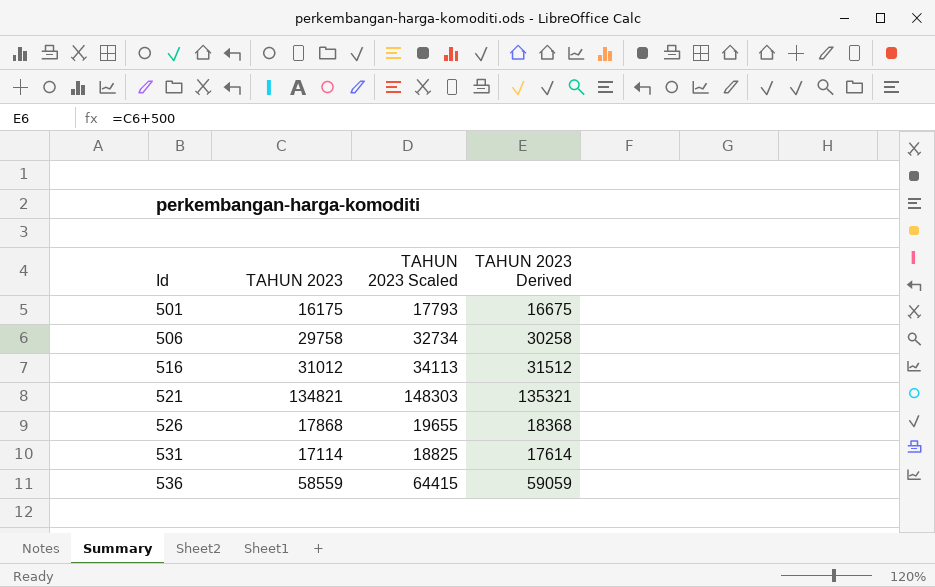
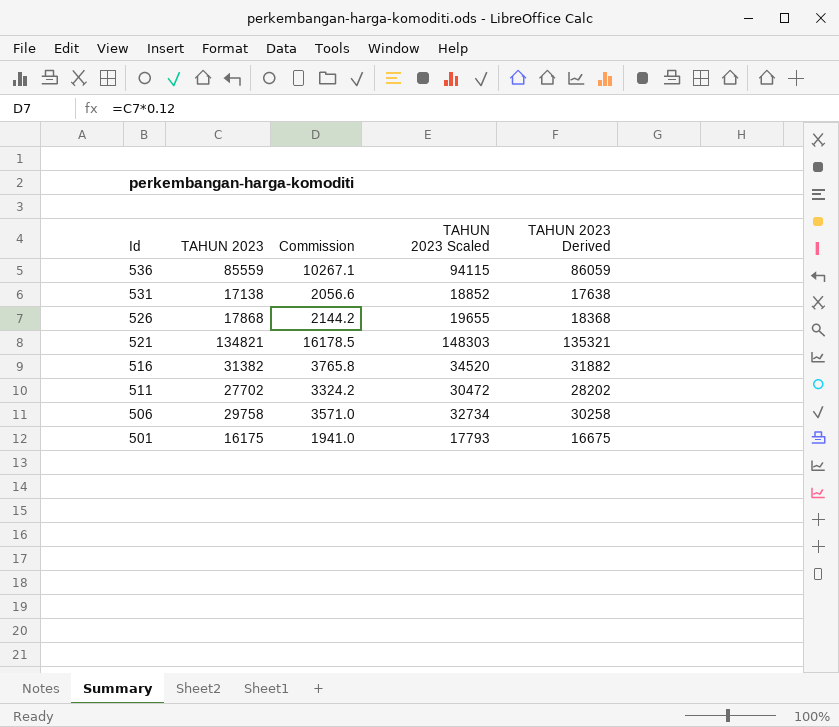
row order: Id ascending -> Id descending
column Commission | formula: none -> [TAHUN 2023] * 0.12
536 | TAHUN 2023: 58559 -> 85559
536 | TAHUN 2023 Scaled: 64415 -> 94115
536 | TAHUN 2023 Derived: 59059 -> 86059
531 | TAHUN 2023: 17114 -> 17138
531 | TAHUN 2023 Scaled: 18825 -> 18852
531 | TAHUN 2023 Derived: 17614 -> 17638
516 | TAHUN 2023: 31012 -> 31382
516 | TAHUN 2023 Scaled: 34113 -> 34520
516 | TAHUN 2023 Derived: 31512 -> 31882
row 511: none -> 27702 | 3324.2 | 30472 | 28202

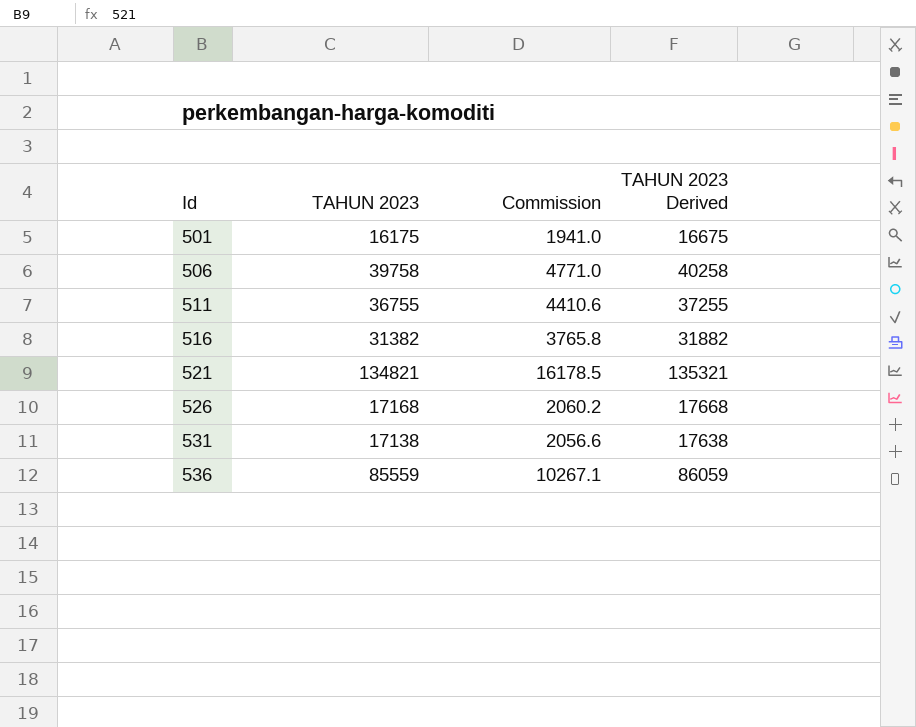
row order: Id descending -> Id ascending
column TAHUN 2023 Scaled | formula: [TAHUN 2023] * 1.1 -> none
506 | TAHUN 2023: 29758 -> 39758
506 | Commission: 3571.0 -> 4771.0
506 | TAHUN 2023 Derived: 30258 -> 40258
511 | TAHUN 2023: 27702 -> 36755
511 | Commission: 3324.2 -> 4410.6
511 | TAHUN 2023 Derived: 28202 -> 37255
526 | TAHUN 2023: 17868 -> 17168
526 | Commission: 2144.2 -> 2060.2
526 | TAHUN 2023 Derived: 18368 -> 17668

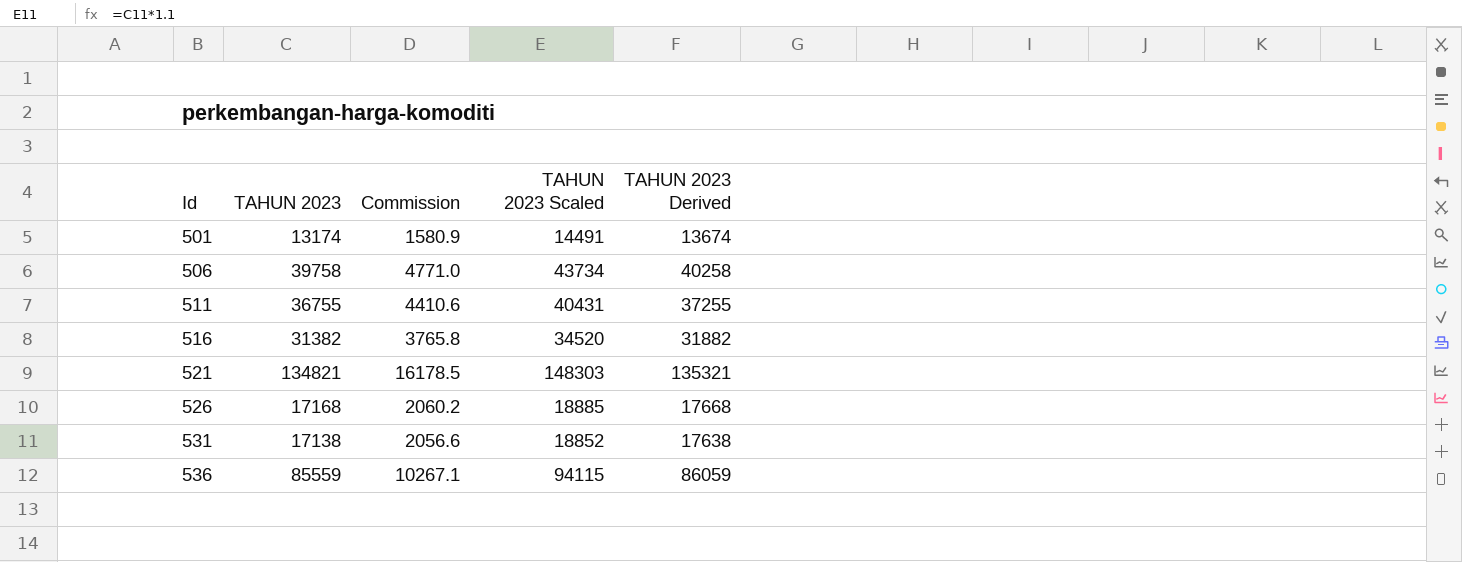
column TAHUN 2023 Scaled | formula: none -> [TAHUN 2023] * 1.1
501 | TAHUN 2023: 16175 -> 13174
501 | Commission: 1941.0 -> 1580.9
501 | TAHUN 2023 Derived: 16675 -> 13674

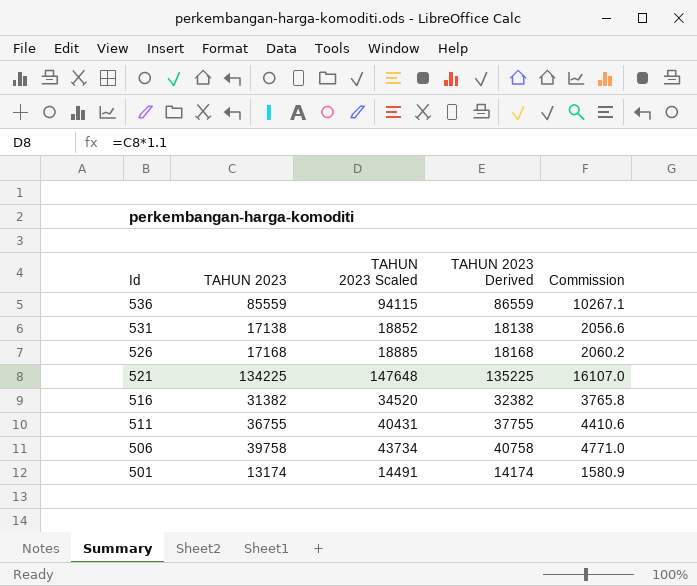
row order: Id ascending -> Id descending
column TAHUN 2023 Derived | formula: [TAHUN 2023] + 500 -> [TAHUN 2023] + 1000
column Commission | position: 3 -> 5
521 | TAHUN 2023: 134821 -> 134225
521 | TAHUN 2023 Scaled: 148303 -> 147648
521 | Commission: 16178.5 -> 16107.0

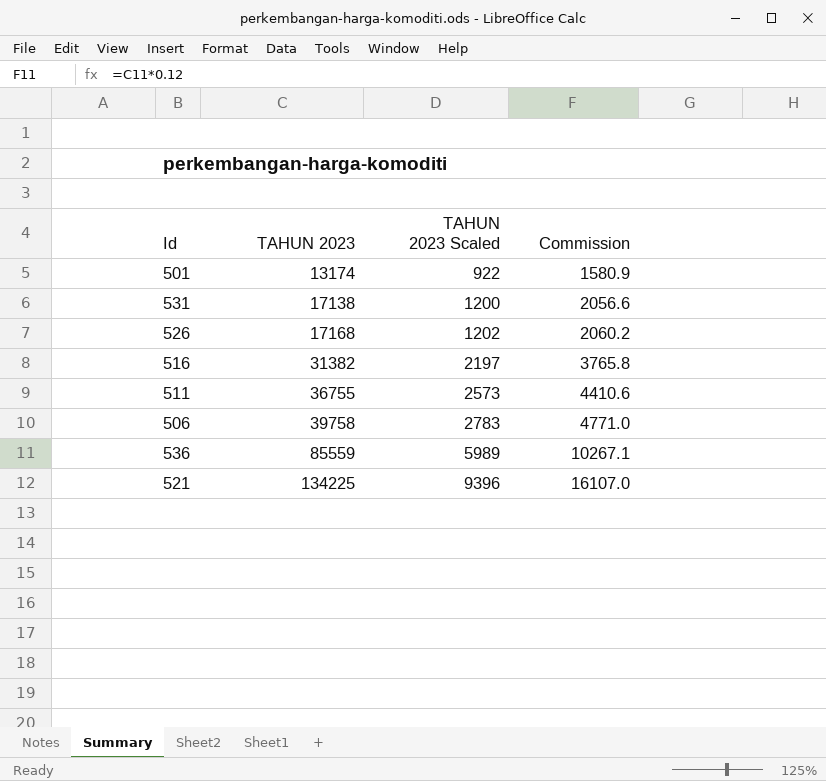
row order: Id descending -> TAHUN 2023 ascending
column TAHUN 2023 Derived | formula: [TAHUN 2023] + 1000 -> none
column TAHUN 2023 Scaled | formula: [TAHUN 2023] * 1.1 -> [TAHUN 2023] * 0.07

